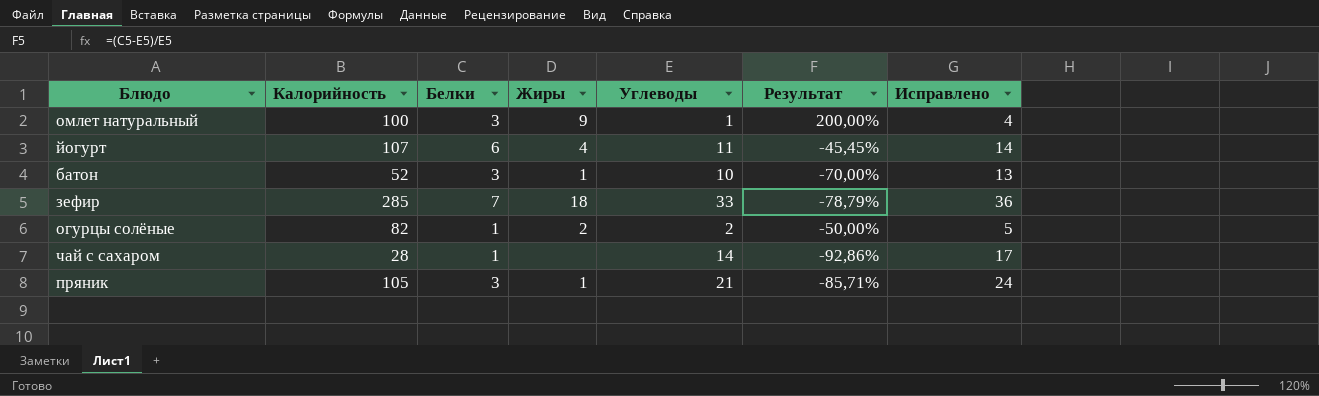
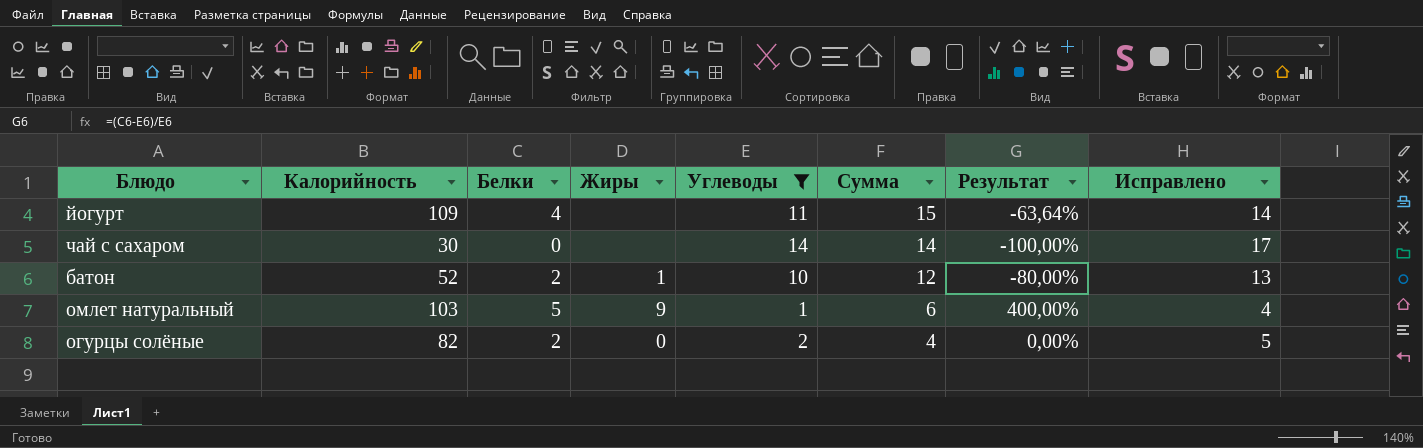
filter: none -> Углеводы <= 14
row order: none -> Сумма descending
column Сумма | formula: none -> [Белки] + [Углеводы]
йогурт | Калорийность: 107 -> 109
йогурт | Белки: 6 -> 4
йогурт | Жиры: 4 -> none
йогурт | Результат: -45,45% -> -63,64%
чай с сахаром | Калорийность: 28 -> 30
чай с сахаром | Белки: 1 -> 0
чай с сахаром | Результат: -92,86% -> -100,00%
батон | Белки: 3 -> 2
батон | Результат: -70,00% -> -80,00%
омлет натуральный | Калорийность: 100 -> 103
омлет натуральный | Белки: 3 -> 5
омлет натуральный | Результат: 200,00% -> 400,00%
огурцы солёные | Белки: 1 -> 2
огурцы солёные | Жиры: 2 -> 0
огурцы солёные | Результат: -50,00% -> 0,00%

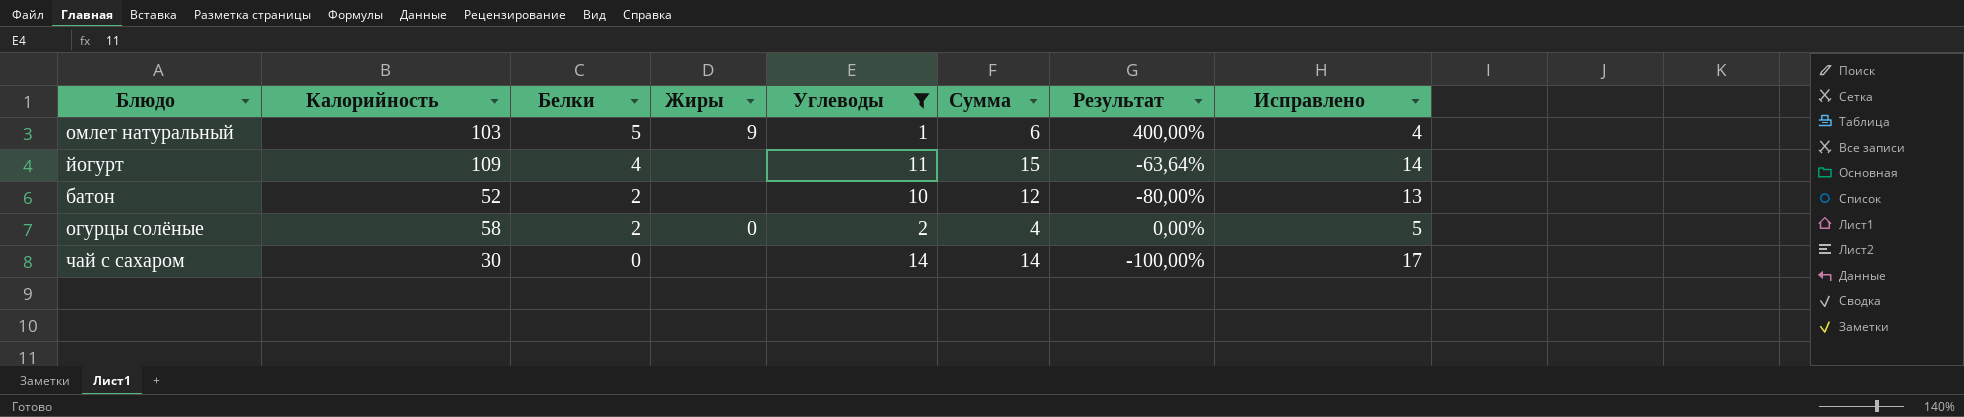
row order: Сумма descending -> Белки descending
батон | Жиры: 1 -> none
огурцы солёные | Калорийность: 82 -> 58

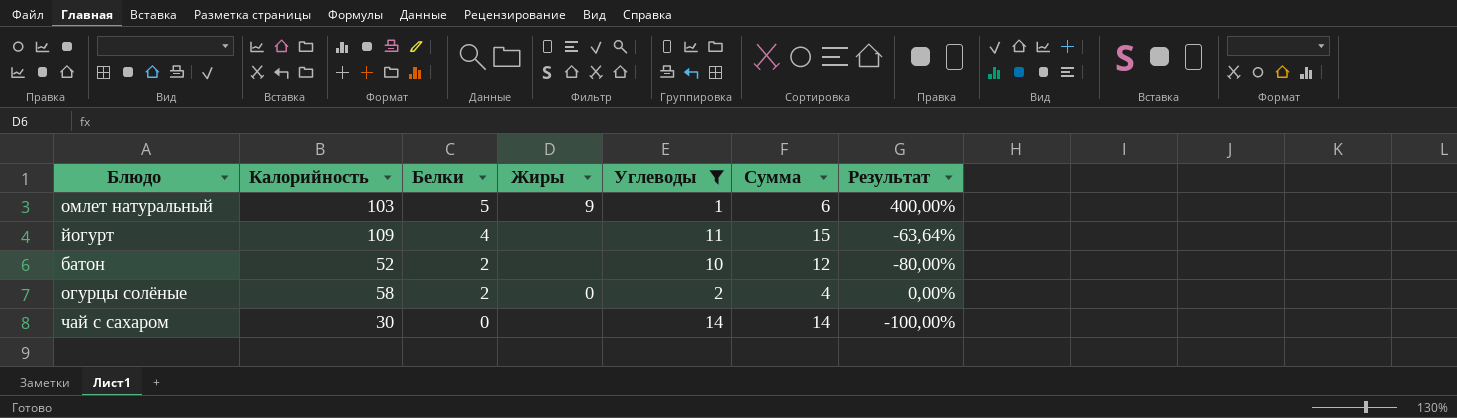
column Исправлено | formula: [Углеводы] + 3 -> none

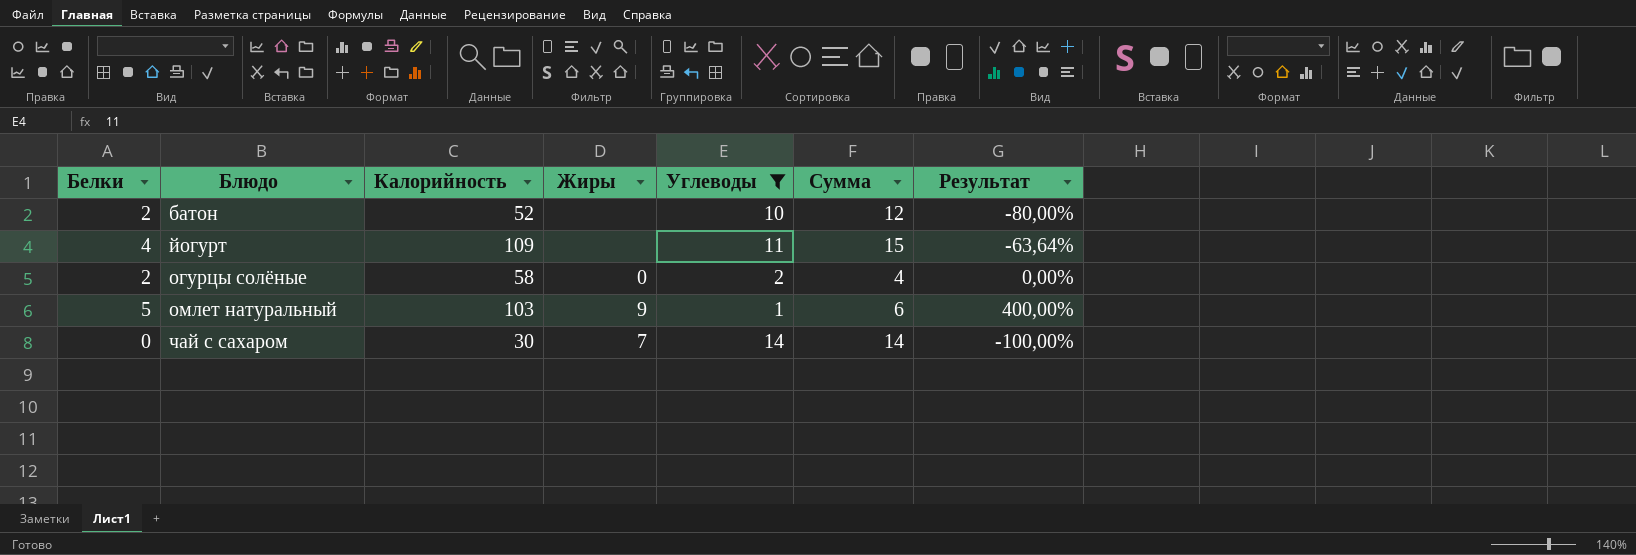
row order: Белки descending -> Блюдо ascending
column Белки | position: 3 -> 1
чай с сахаром | Жиры: none -> 7

